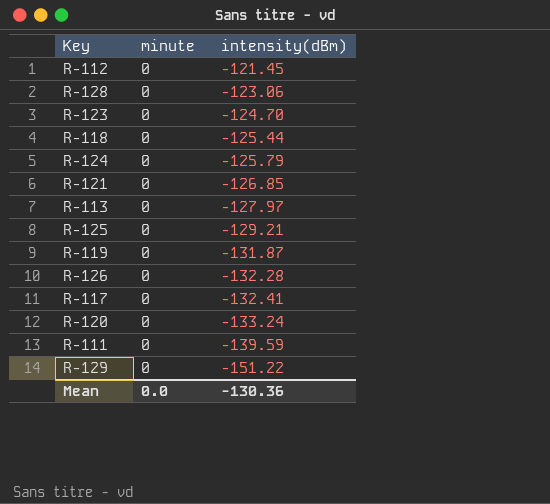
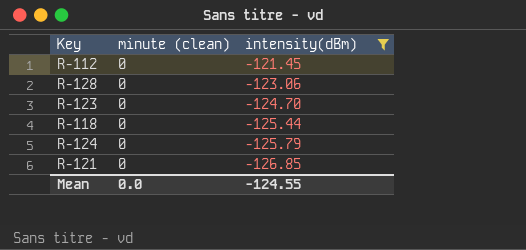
filter: none -> intensity(dBm) >= -126.85
column name: minute -> minute (clean)
Mean | intensity(dBm): -130.36 -> -124.55

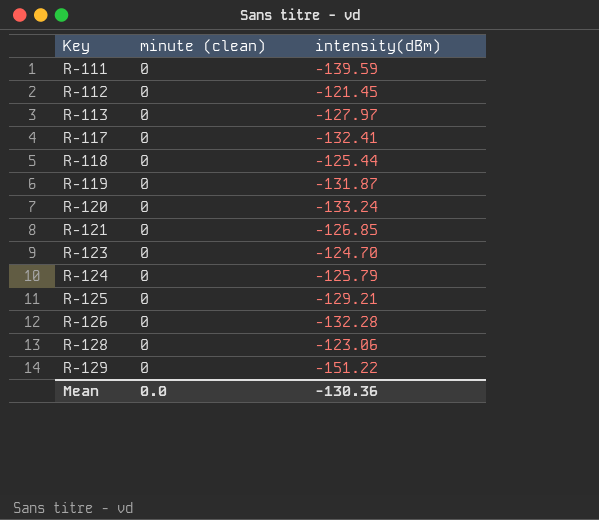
filter: intensity(dBm) >= -126.85 -> none
row order: intensity(dBm) descending -> Key ascending
Mean | intensity(dBm): -124.55 -> -130.36

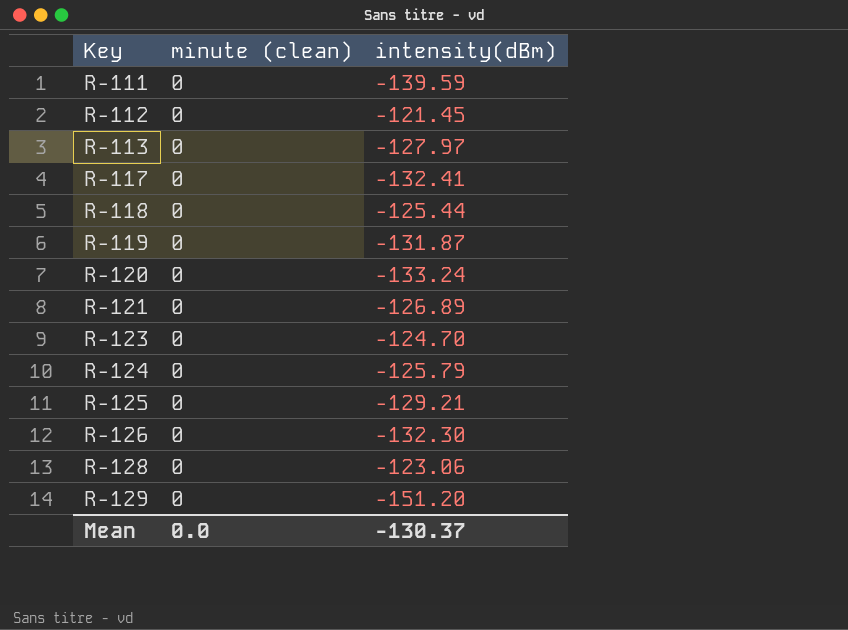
R-121 | intensity(dBm): -126.85 -> -126.89
R-126 | intensity(dBm): -132.28 -> -132.30
R-129 | intensity(dBm): -151.22 -> -151.20
Mean | intensity(dBm): -130.36 -> -130.37

